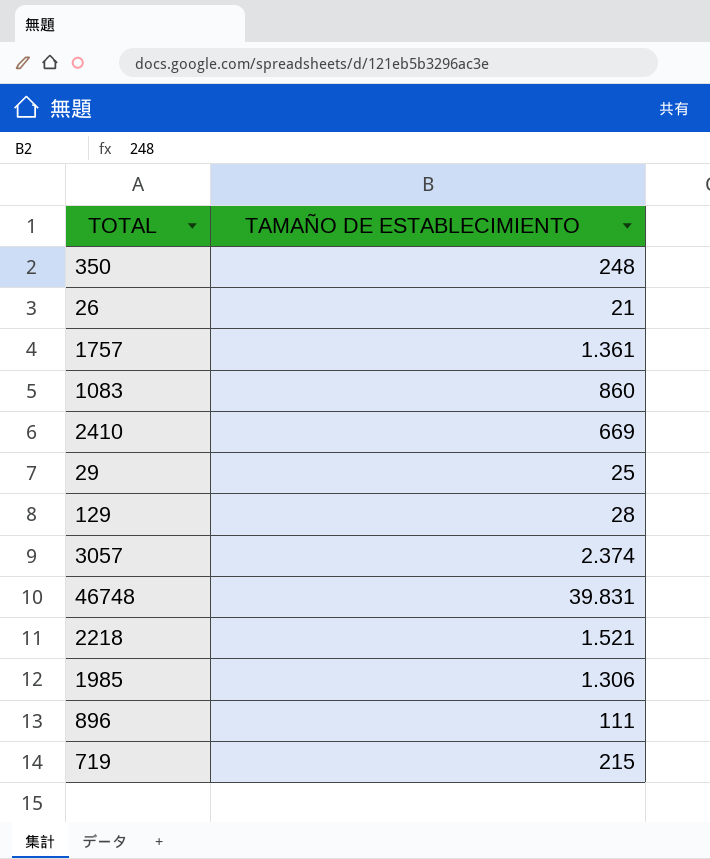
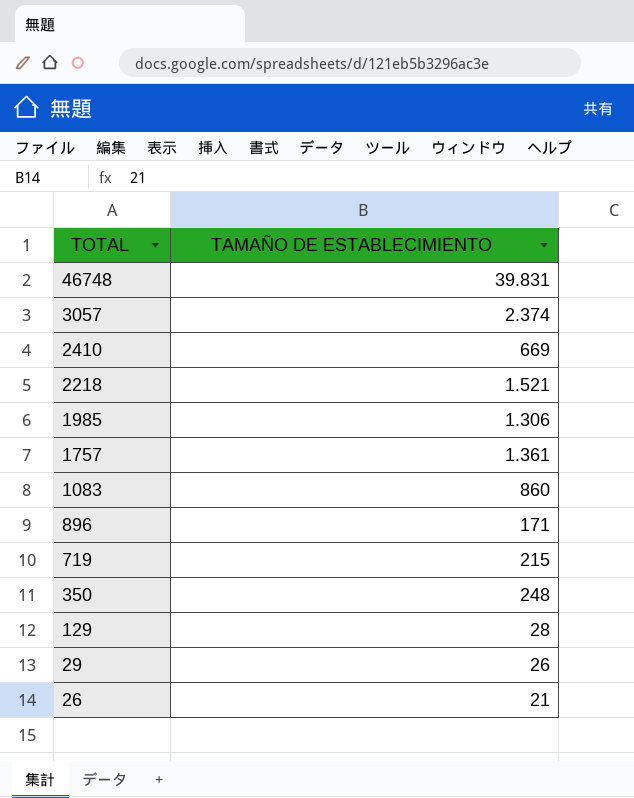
row order: none -> TOTAL descending
896 | TAMAÑO DE ESTABLECIMIENTO: 111 -> 171
29 | TAMAÑO DE ESTABLECIMIENTO: 25 -> 26

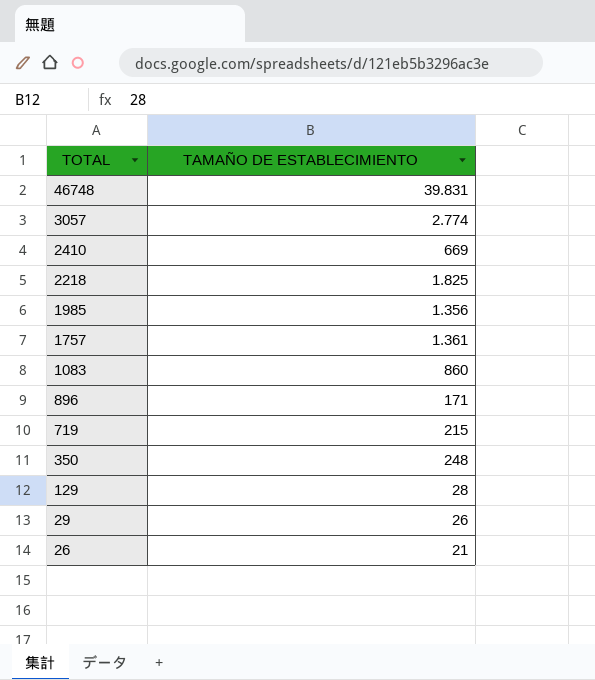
3057 | TAMAÑO DE ESTABLECIMIENTO: 2.374 -> 2.774
2218 | TAMAÑO DE ESTABLECIMIENTO: 1.521 -> 1.825
1985 | TAMAÑO DE ESTABLECIMIENTO: 1.306 -> 1.356

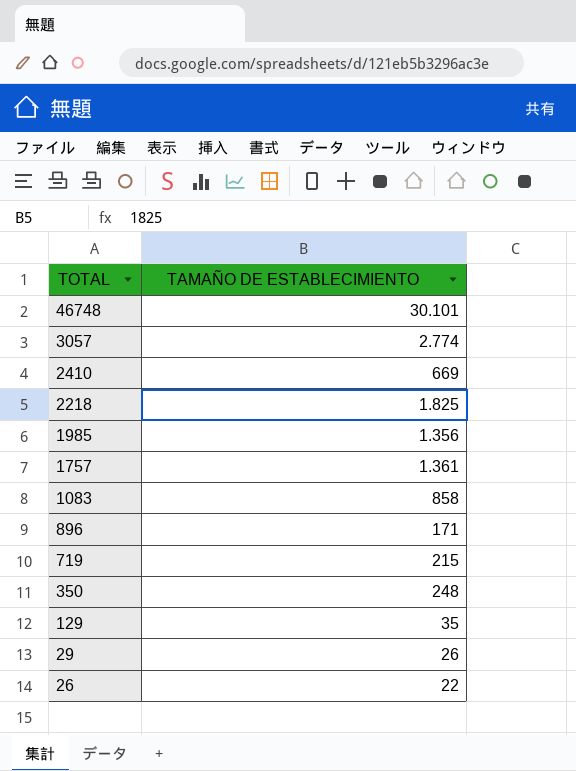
46748 | TAMAÑO DE ESTABLECIMIENTO: 39.831 -> 30.101
1083 | TAMAÑO DE ESTABLECIMIENTO: 860 -> 858
129 | TAMAÑO DE ESTABLECIMIENTO: 28 -> 35
26 | TAMAÑO DE ESTABLECIMIENTO: 21 -> 22

